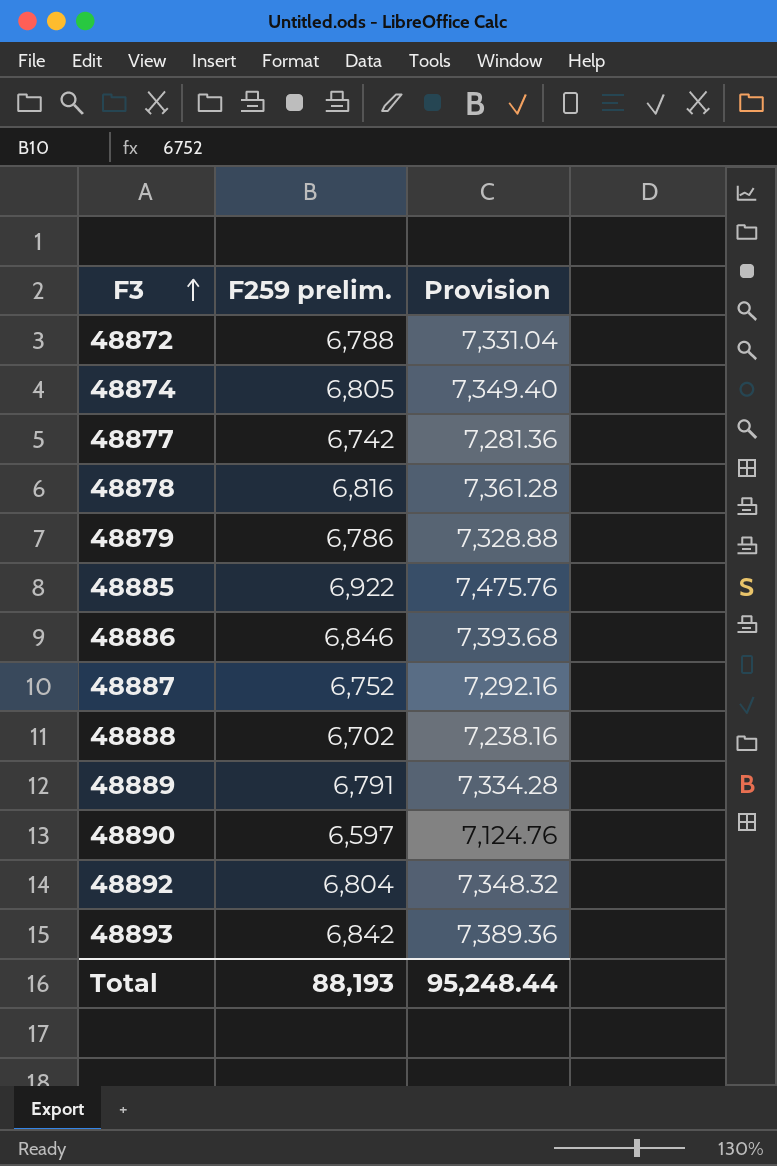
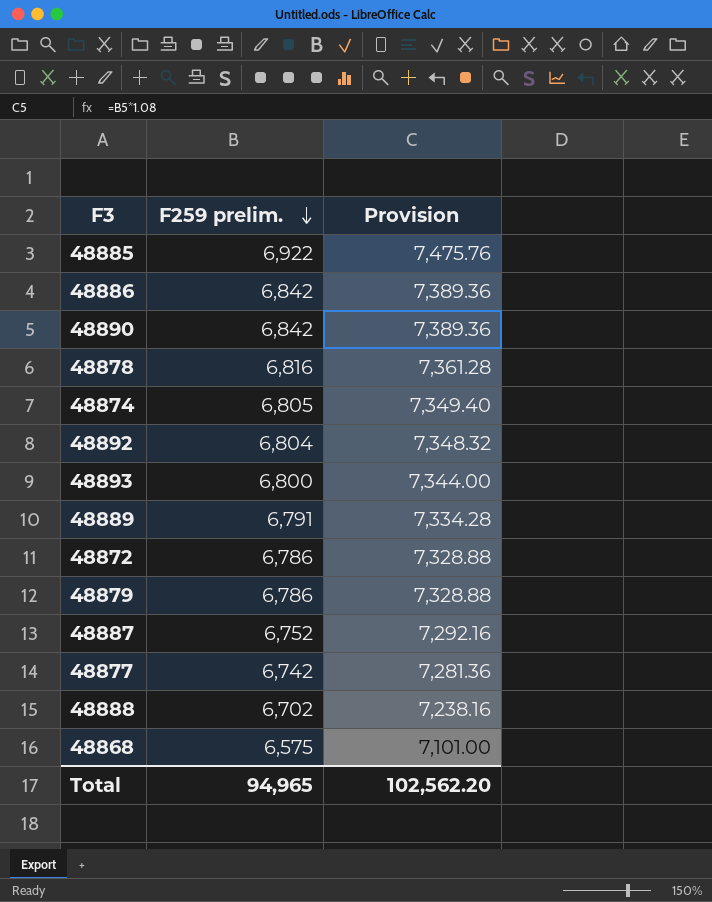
row order: F3 ascending -> F259 prelim. descending
48886 | F259 prelim.: 6,846 -> 6,842
48886 | Provision: 7,393.68 -> 7,389.36
48890 | F259 prelim.: 6,597 -> 6,842
48890 | Provision: 7,124.76 -> 7,389.36
48893 | F259 prelim.: 6,842 -> 6,800
48893 | Provision: 7,389.36 -> 7,344.00
48872 | F259 prelim.: 6,788 -> 6,786
48872 | Provision: 7,331.04 -> 7,328.88
row 48868: none -> 6,575 | 7,101.00
Total | F259 prelim.: 88,193 -> 94,965
Total | Provision: 95,248.44 -> 102,562.20

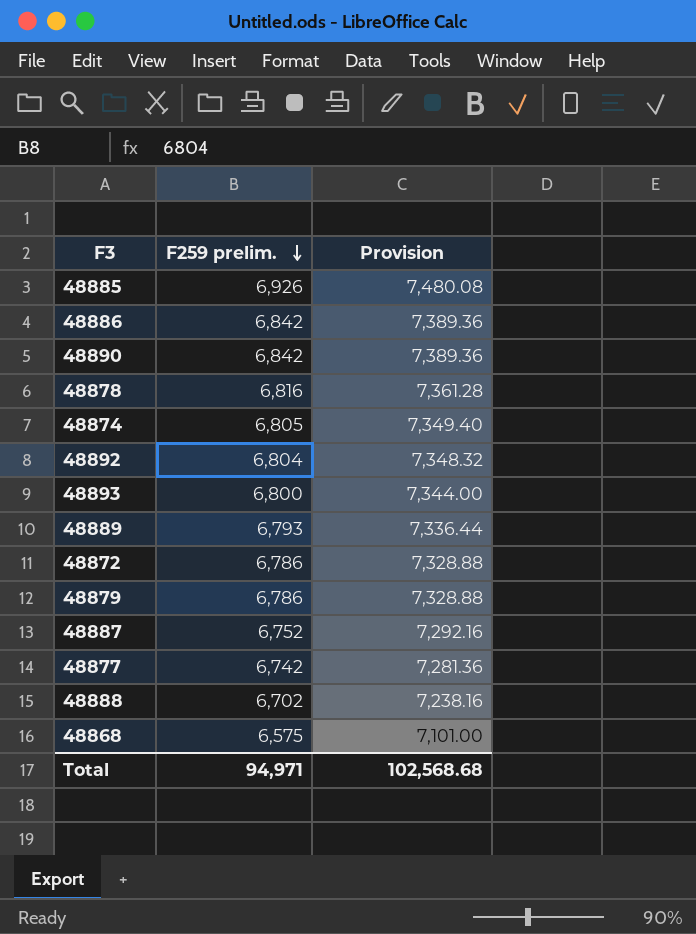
48885 | F259 prelim.: 6,922 -> 6,926
48885 | Provision: 7,475.76 -> 7,480.08
48889 | F259 prelim.: 6,791 -> 6,793
48889 | Provision: 7,334.28 -> 7,336.44
Total | F259 prelim.: 94,965 -> 94,971
Total | Provision: 102,562.20 -> 102,568.68

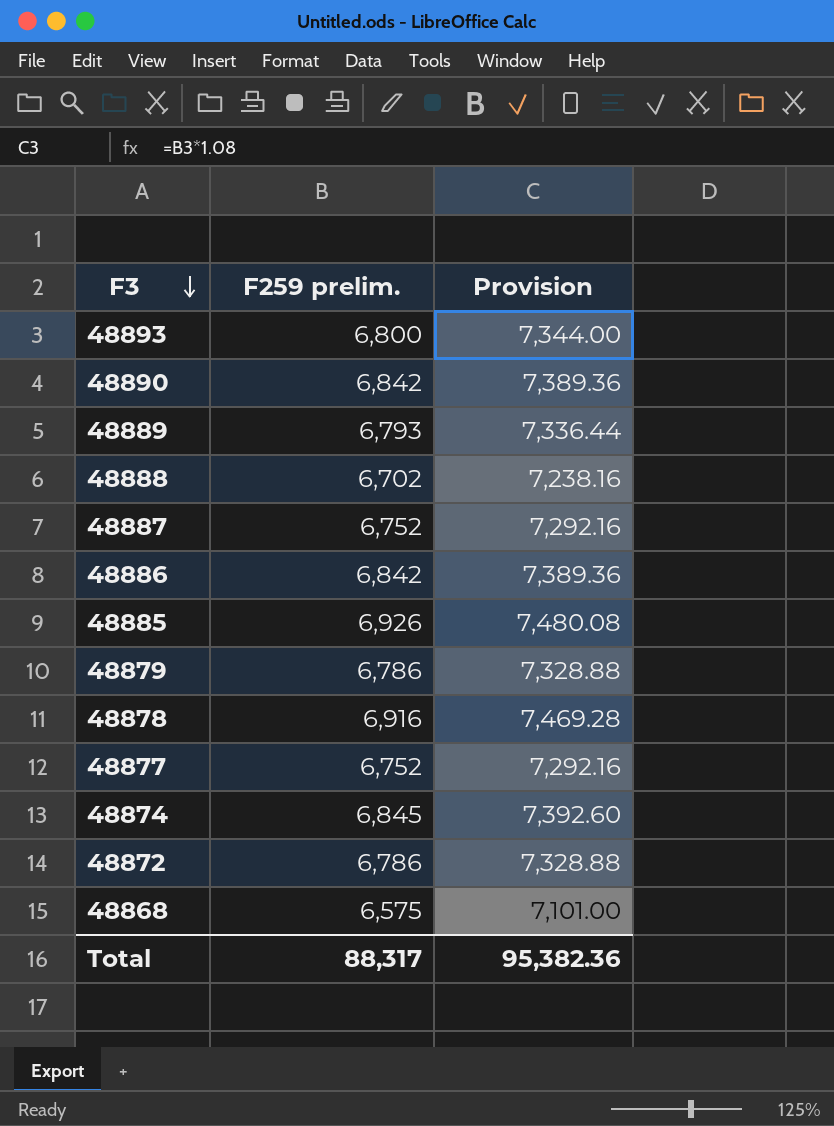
row order: F259 prelim. descending -> F3 descending
row 48892: 6,804 | 7,348.32 -> none
48878 | F259 prelim.: 6,816 -> 6,916
48878 | Provision: 7,361.28 -> 7,469.28
48877 | F259 prelim.: 6,742 -> 6,752
48877 | Provision: 7,281.36 -> 7,292.16
48874 | F259 prelim.: 6,805 -> 6,845
48874 | Provision: 7,349.40 -> 7,392.60
Total | F259 prelim.: 94,971 -> 88,317
Total | Provision: 102,568.68 -> 95,382.36

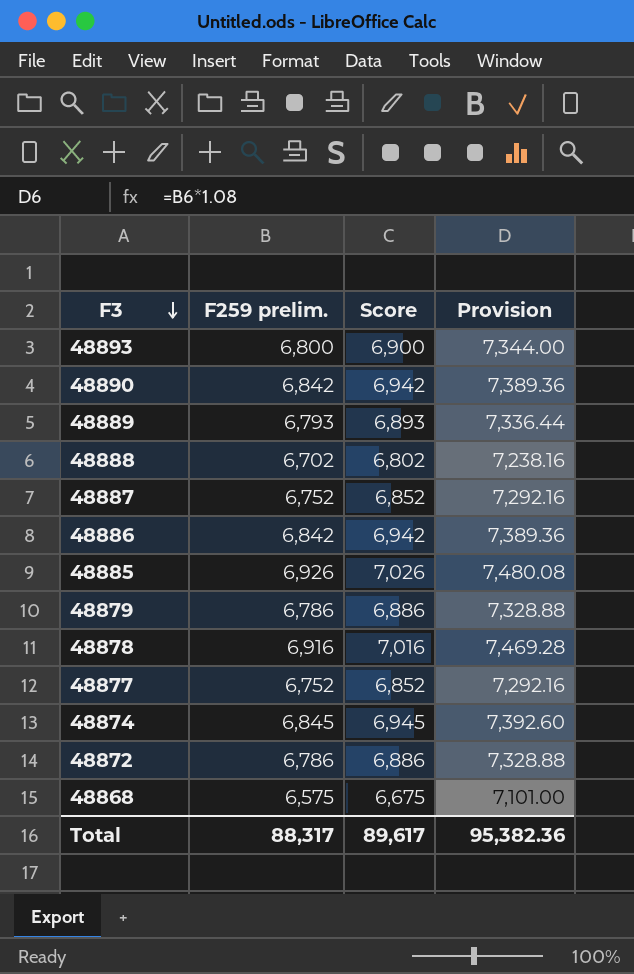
column Score | formula: none -> [F259 prelim.] + 100

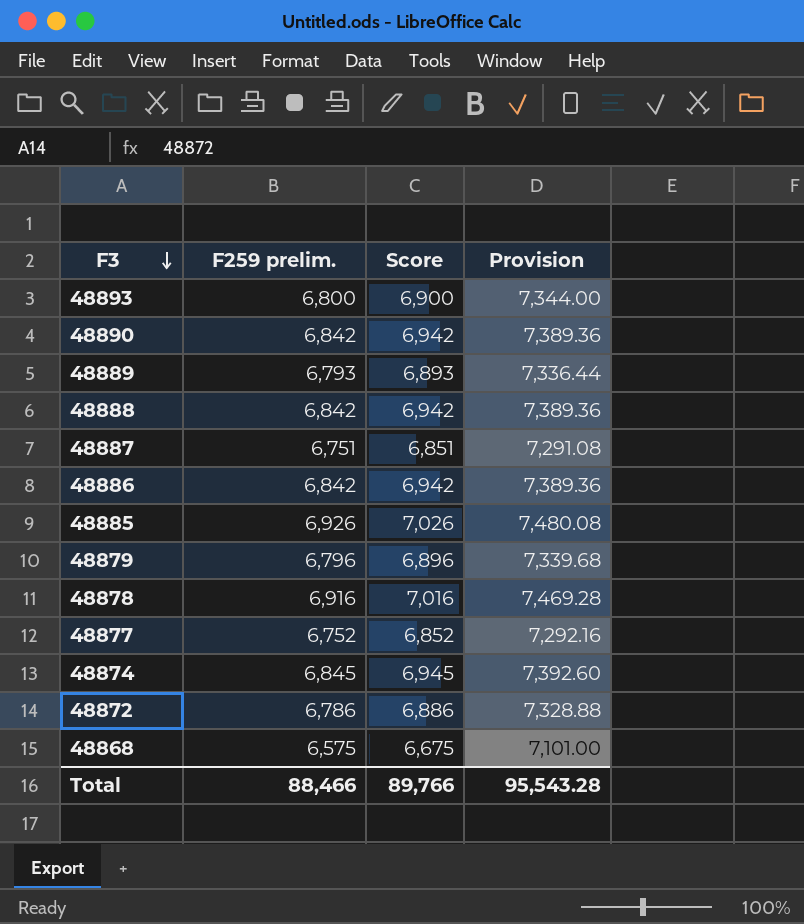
48888 | F259 prelim.: 6,702 -> 6,842
48888 | Score: 6,802 -> 6,942
48888 | Provision: 7,238.16 -> 7,389.36
48887 | F259 prelim.: 6,752 -> 6,751
48887 | Score: 6,852 -> 6,851
48887 | Provision: 7,292.16 -> 7,291.08
48879 | F259 prelim.: 6,786 -> 6,796
48879 | Score: 6,886 -> 6,896
48879 | Provision: 7,328.88 -> 7,339.68
Total | F259 prelim.: 88,317 -> 88,466
Total | Score: 89,617 -> 89,766
Total | Provision: 95,382.36 -> 95,543.28

